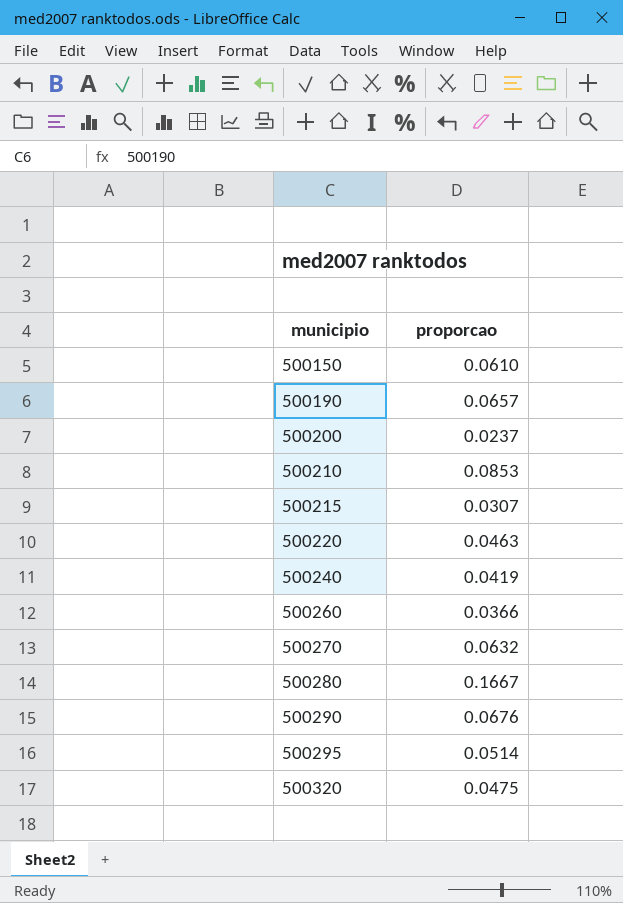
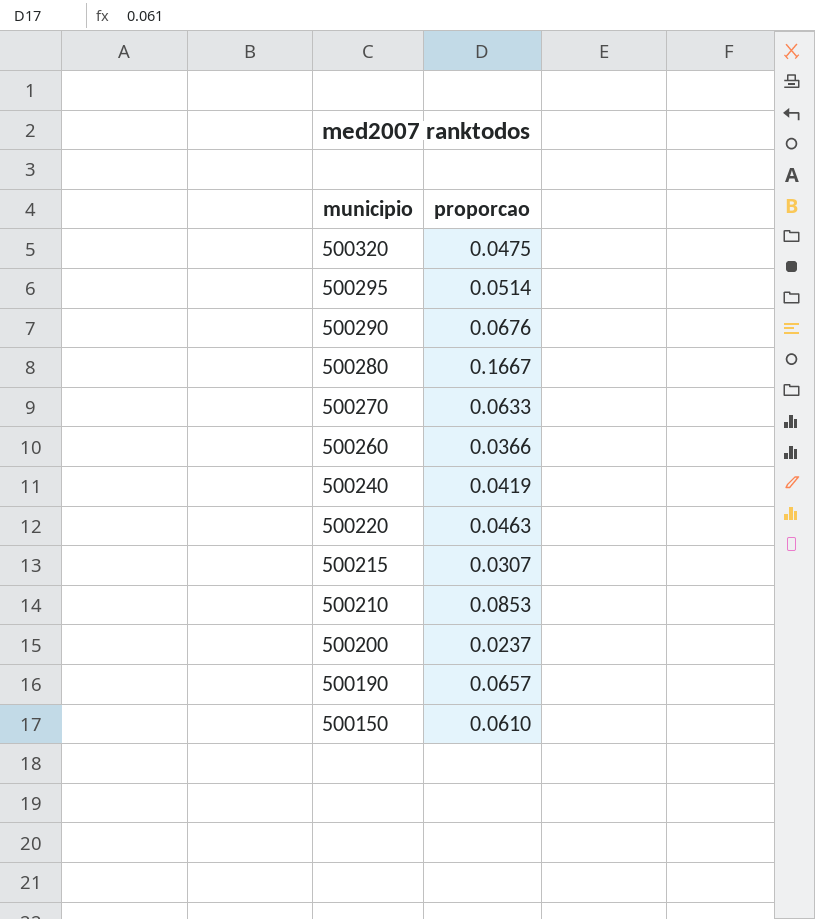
row order: municipio ascending -> municipio descending
500270 | proporcao: 0.0632 -> 0.0633

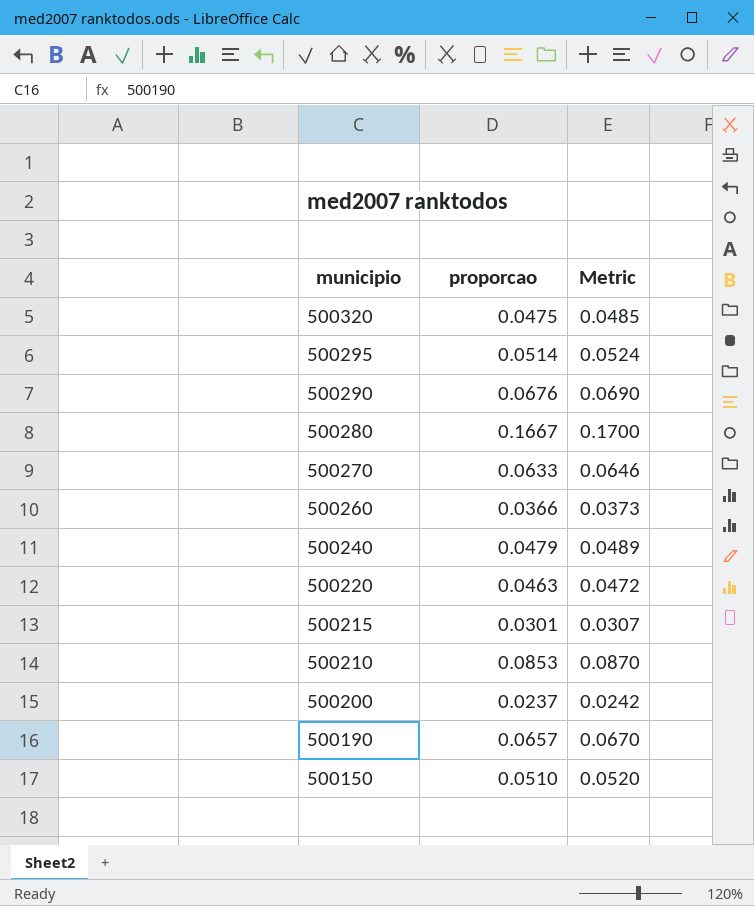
column Metric | formula: none -> [proporcao] * 1.02
500240 | proporcao: 0.0419 -> 0.0479
500215 | proporcao: 0.0307 -> 0.0301
500150 | proporcao: 0.0610 -> 0.0510

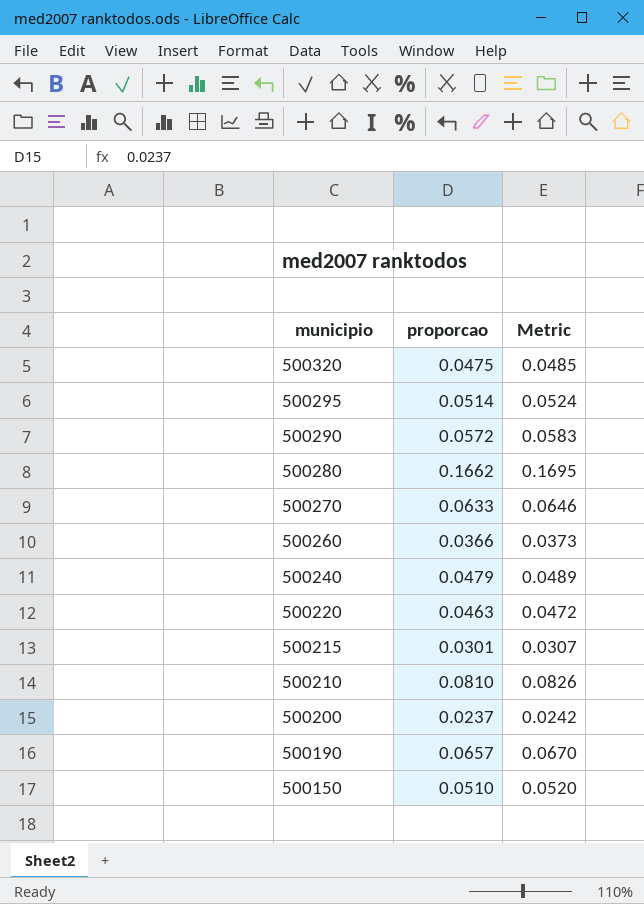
500290 | proporcao: 0.0676 -> 0.0572
500290 | Metric: 0.0690 -> 0.0583
500280 | proporcao: 0.1667 -> 0.1662
500280 | Metric: 0.1700 -> 0.1695
500210 | proporcao: 0.0853 -> 0.0810
500210 | Metric: 0.0870 -> 0.0826

